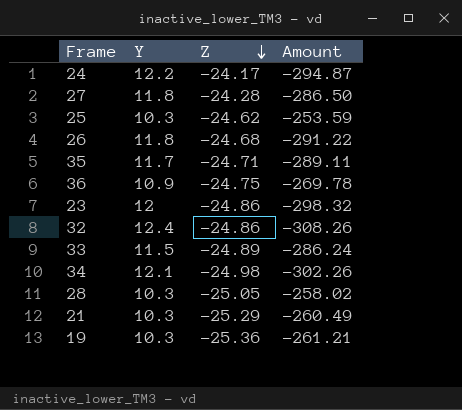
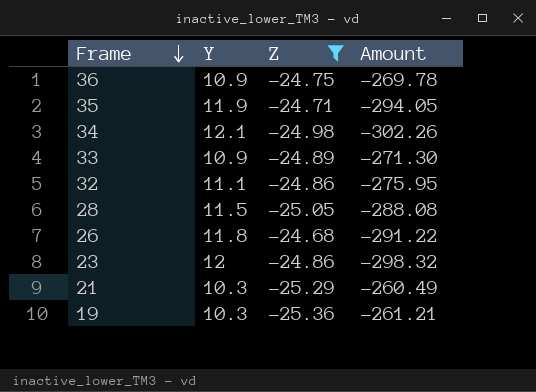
filter: none -> Z <= -24.68
row order: Z descending -> Frame descending
35 | Y: 11.7 -> 11.9
35 | Amount: -289.11 -> -294.05
33 | Y: 11.5 -> 10.9
33 | Amount: -286.24 -> -271.30
32 | Y: 12.4 -> 11.1
32 | Amount: -308.26 -> -275.95
28 | Y: 10.3 -> 11.5
28 | Amount: -258.02 -> -288.08

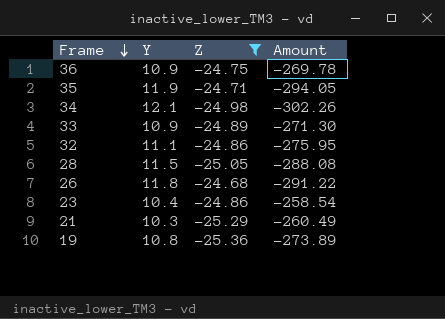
23 | Y: 12 -> 10.4
23 | Amount: -298.32 -> -258.54
19 | Y: 10.3 -> 10.8
19 | Amount: -261.21 -> -273.89

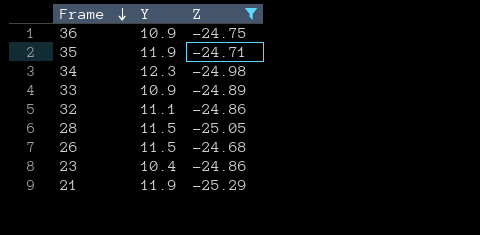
column Amount | formula: [Y] * [Z] -> none
row 19: 10.8 | -25.36 | -273.89 -> none
34 | Y: 12.1 -> 12.3
26 | Y: 11.8 -> 11.5
21 | Y: 10.3 -> 11.9

